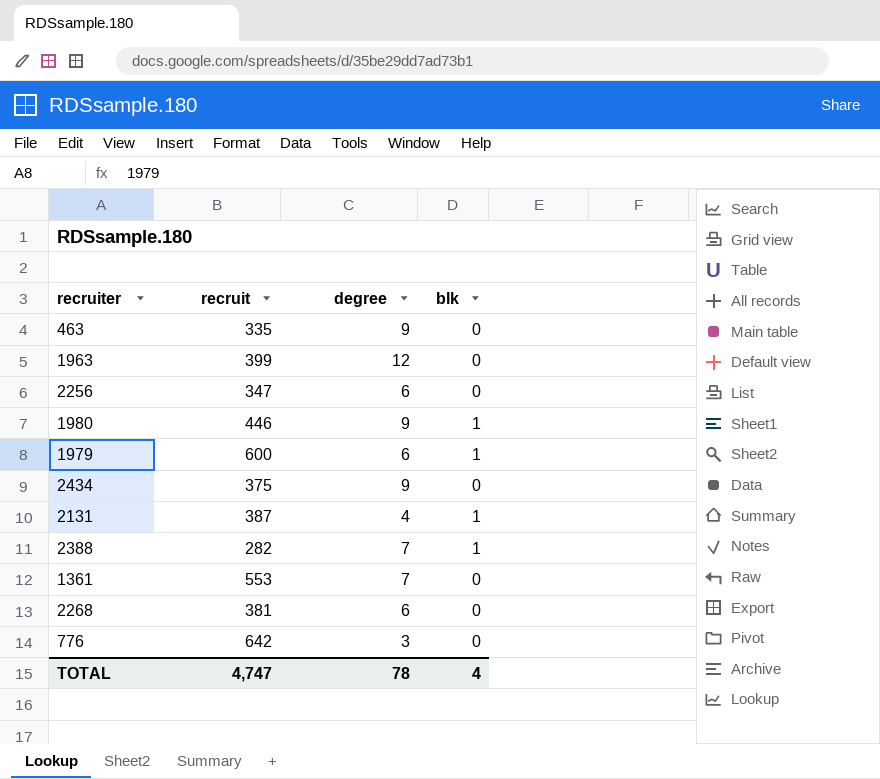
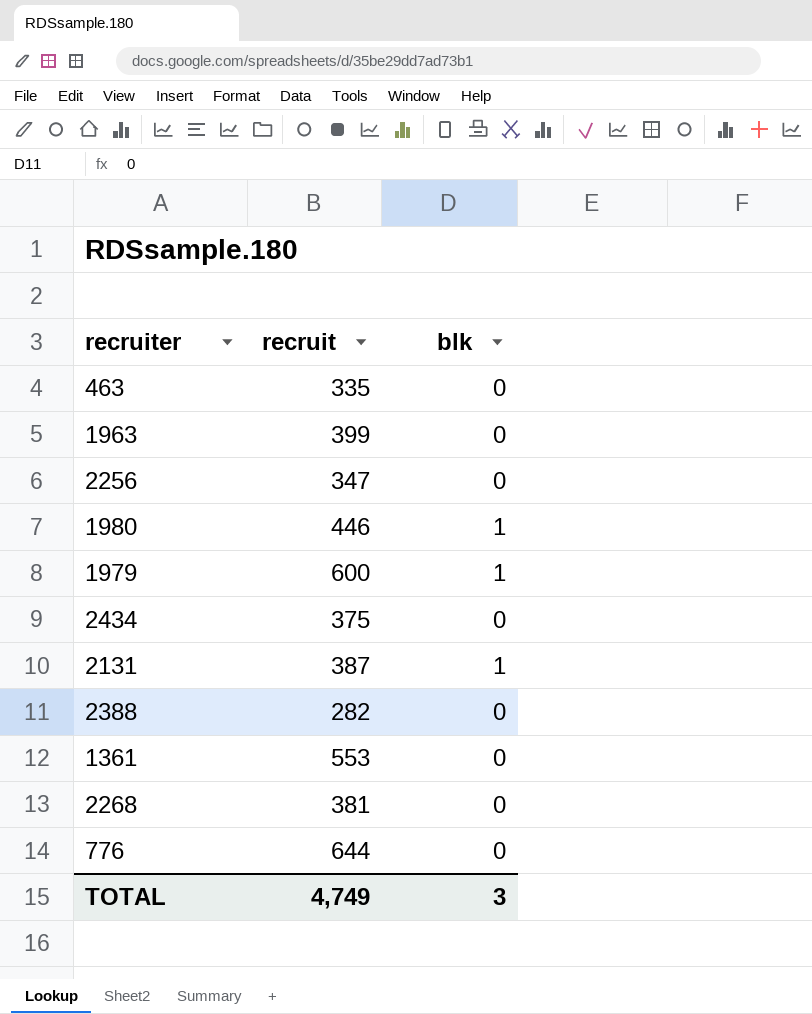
column degree | position: 3 -> none
2388 | blk: 1 -> 0
776 | recruit: 642 -> 644
TOTAL | recruit: 4,747 -> 4,749
TOTAL | blk: 4 -> 3

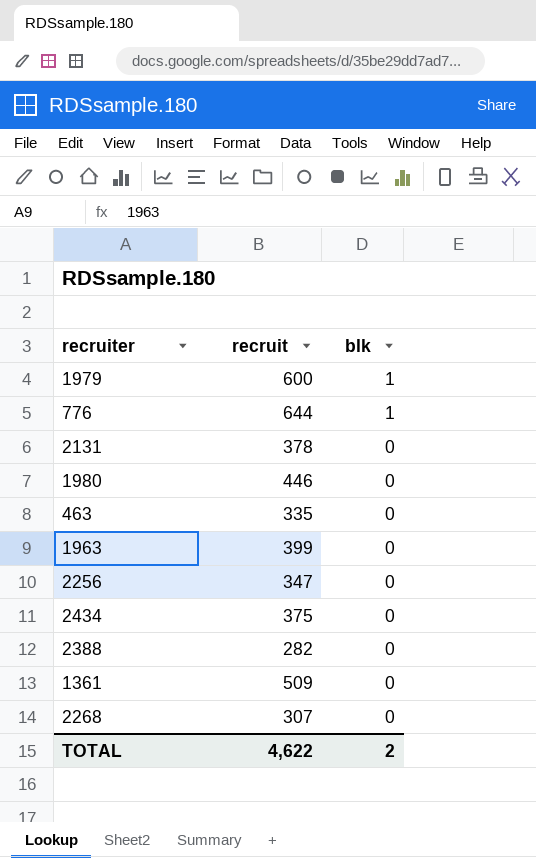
row order: none -> blk descending
776 | blk: 0 -> 1
2131 | recruit: 387 -> 378
2131 | blk: 1 -> 0
1980 | blk: 1 -> 0
1361 | recruit: 553 -> 509
2268 | recruit: 381 -> 307
TOTAL | recruit: 4,749 -> 4,622
TOTAL | blk: 3 -> 2

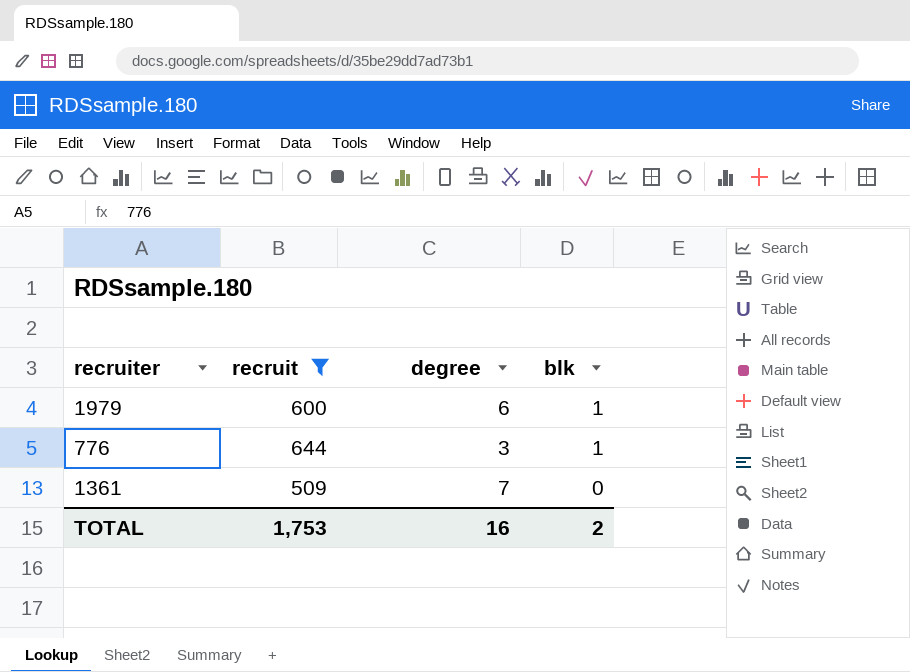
filter: none -> recruit >= 509
column degree | position: none -> 3
TOTAL | recruit: 4,622 -> 1,753

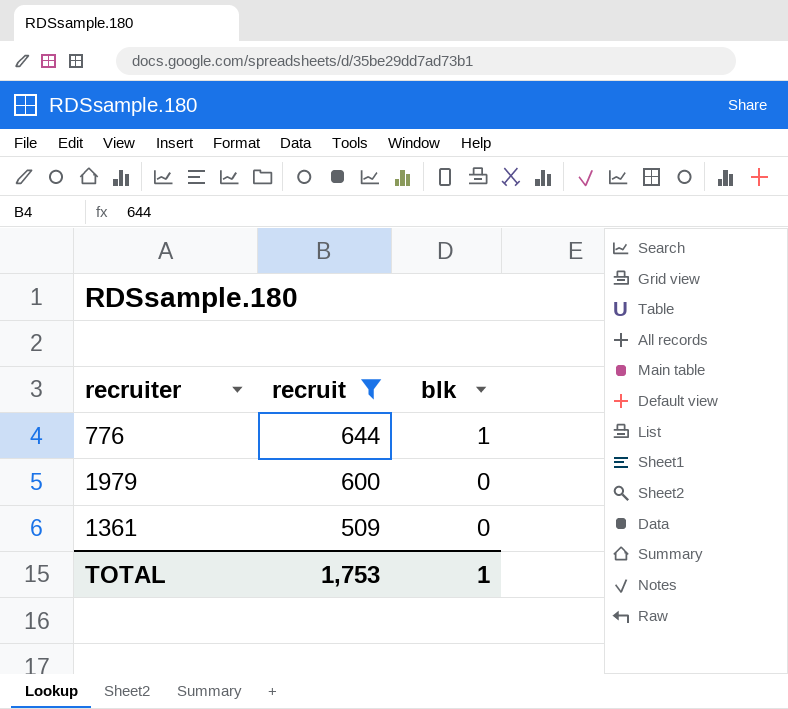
row order: blk descending -> recruit descending
column degree | position: 3 -> none
1979 | blk: 1 -> 0
TOTAL | blk: 2 -> 1

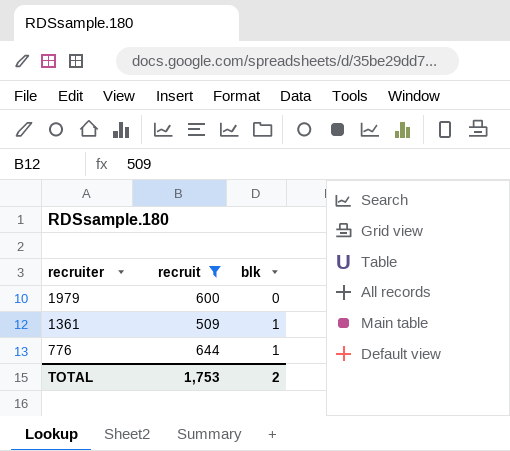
row order: recruit descending -> recruiter descending
1361 | blk: 0 -> 1
TOTAL | blk: 1 -> 2

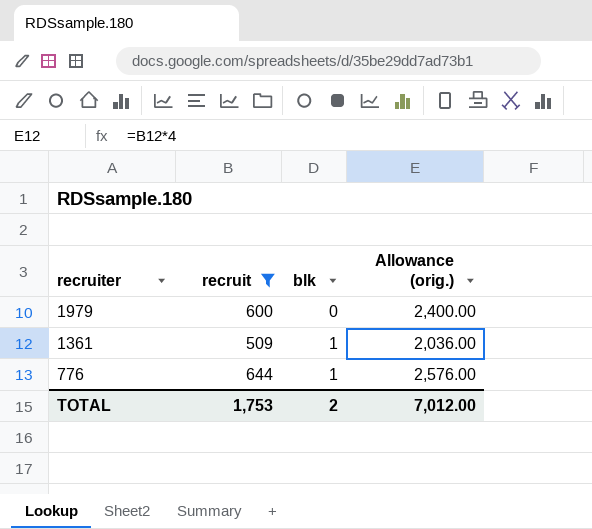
column Allowance (orig.) | formula: none -> [recruit] * 4

